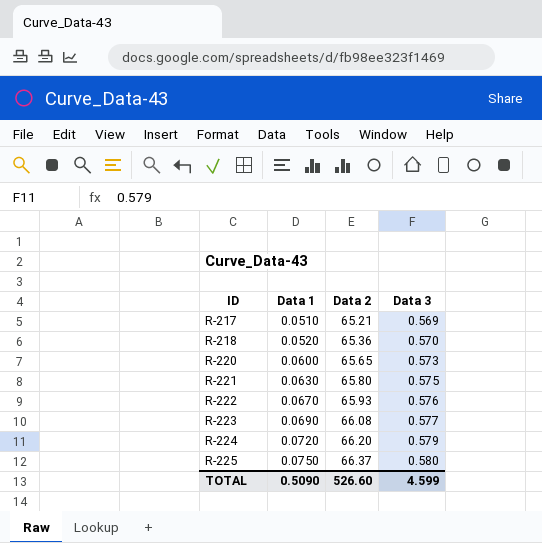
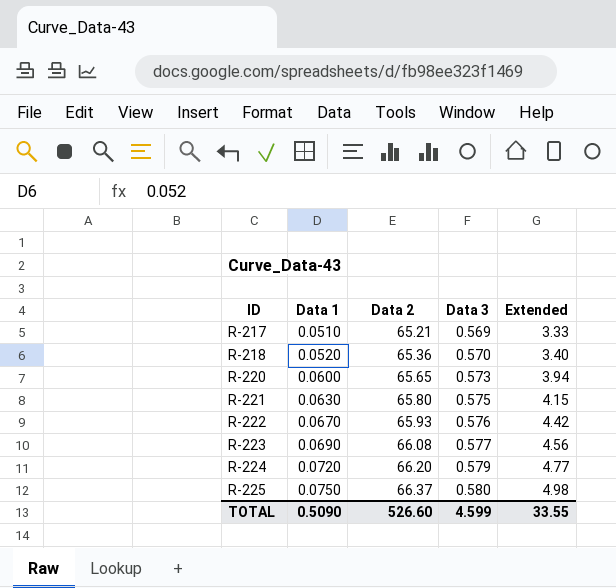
column Extended | formula: none -> [Data 1] * [Data 2]

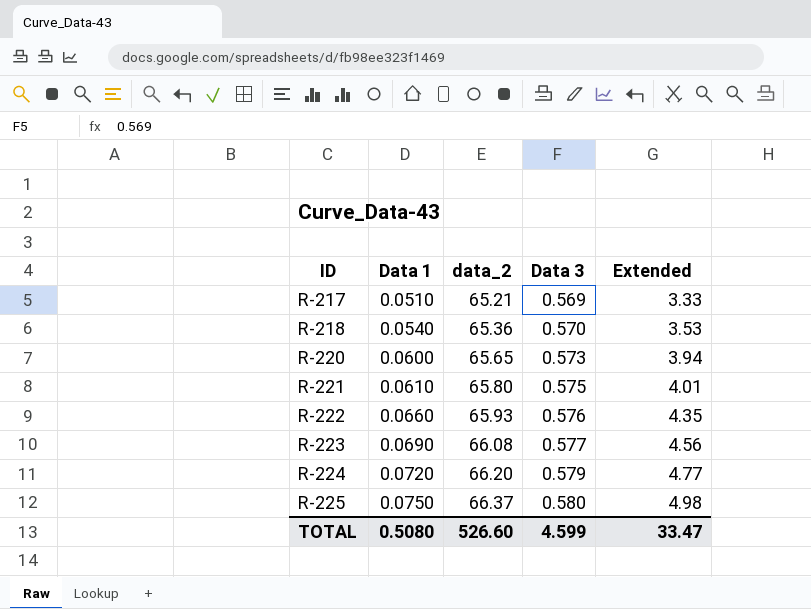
column name: Data 2 -> data_2
R-218 | Data 1: 0.0520 -> 0.0540
R-218 | Extended: 3.40 -> 3.53
R-221 | Data 1: 0.0630 -> 0.0610
R-221 | Extended: 4.15 -> 4.01
R-222 | Data 1: 0.0670 -> 0.0660
R-222 | Extended: 4.42 -> 4.35
TOTAL | Data 1: 0.5090 -> 0.5080
TOTAL | Extended: 33.55 -> 33.47

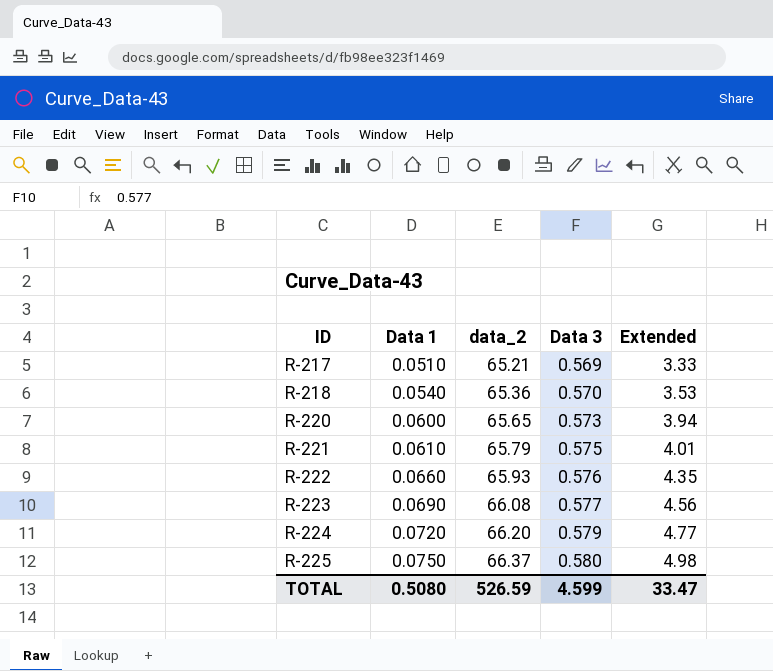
R-221 | data_2: 65.80 -> 65.79
TOTAL | data_2: 526.60 -> 526.59

